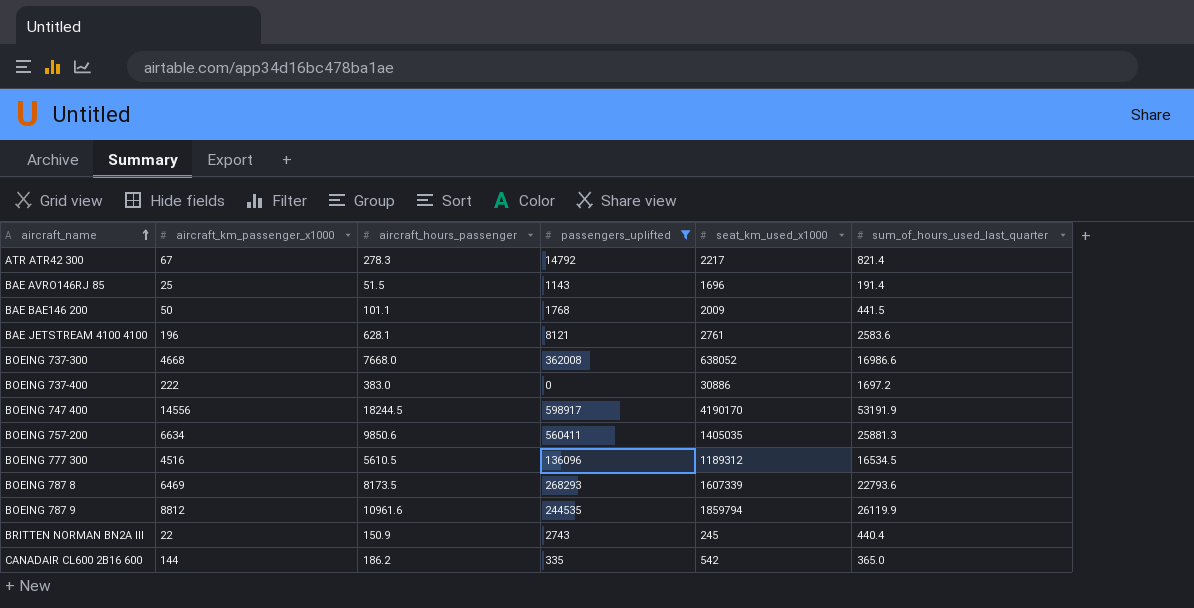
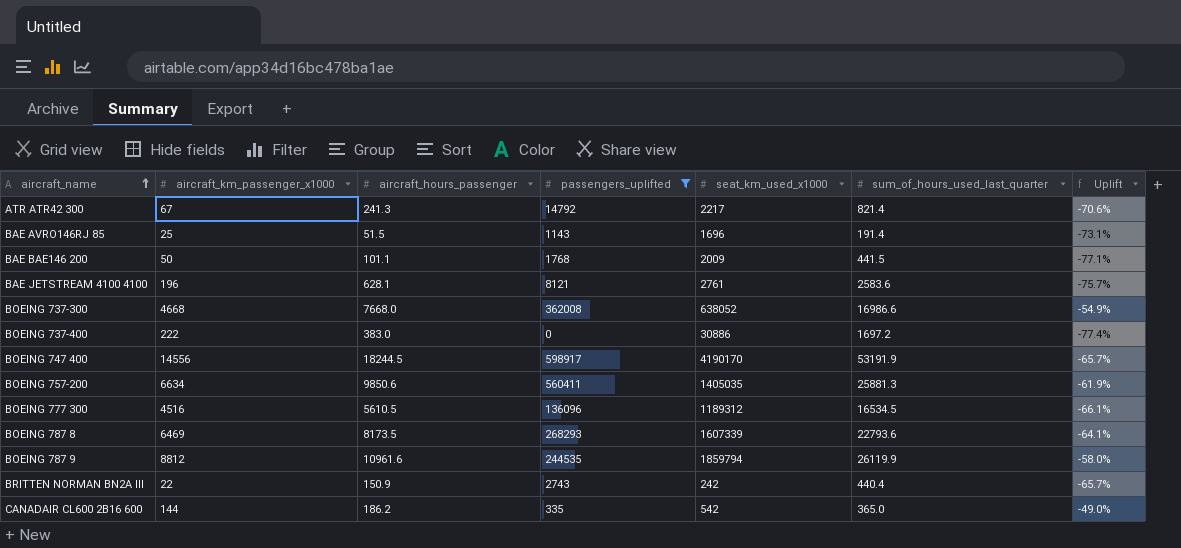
column Uplift | formula: none -> ([aircraft_hours_passenger] - [sum_of_hours_used_last_quarter]) / [sum_of_hours_used_last_quarter]
ATR ATR42 300 | aircraft_hours_passenger: 278.3 -> 241.3
BRITTEN NORMAN BN2A III | seat_km_used_x1000: 245 -> 242

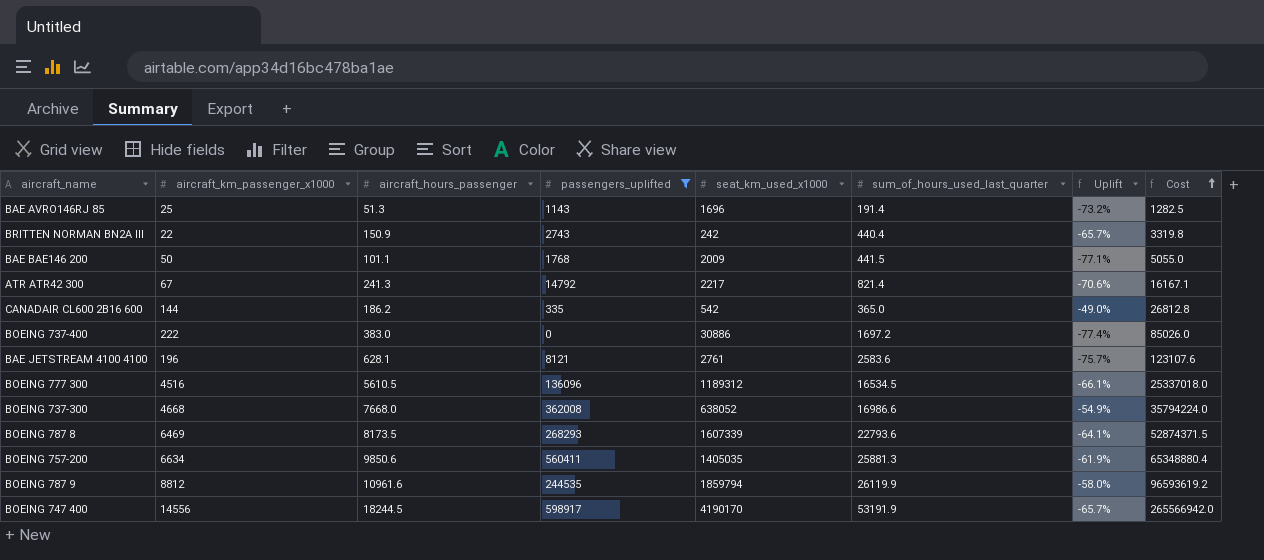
row order: aircraft_name ascending -> Cost ascending
column Cost | formula: none -> [aircraft_km_passenger_x1000] * [aircraft_hours_passenger]
BAE AVRO146RJ 85 | aircraft_hours_passenger: 51.5 -> 51.3
BAE AVRO146RJ 85 | Uplift: -73.1% -> -73.2%

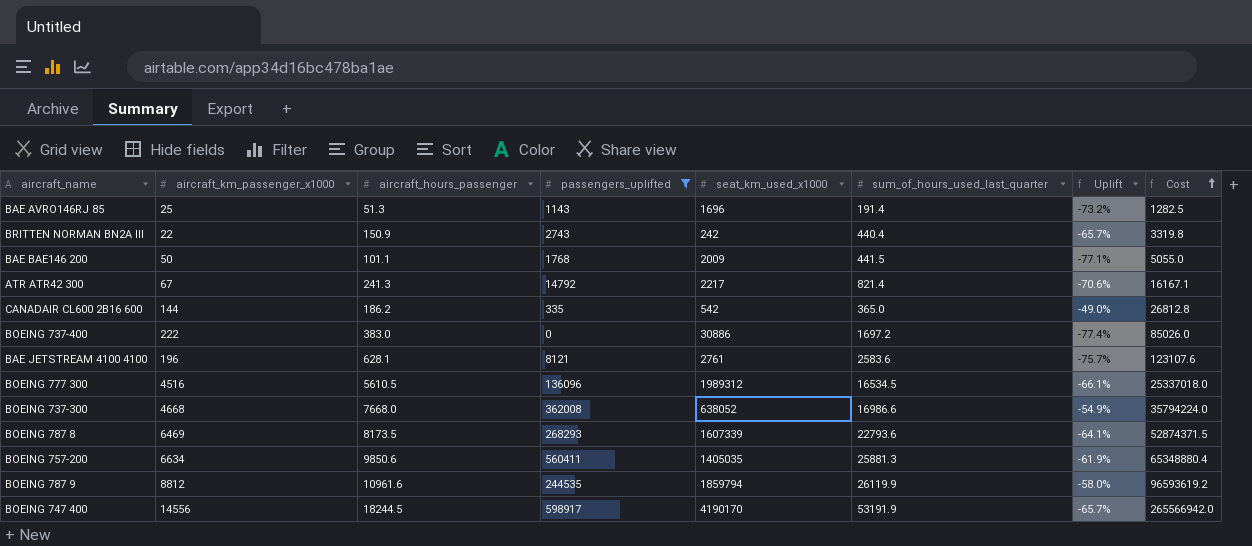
BOEING 777 300 | seat_km_used_x1000: 1189312 -> 1989312

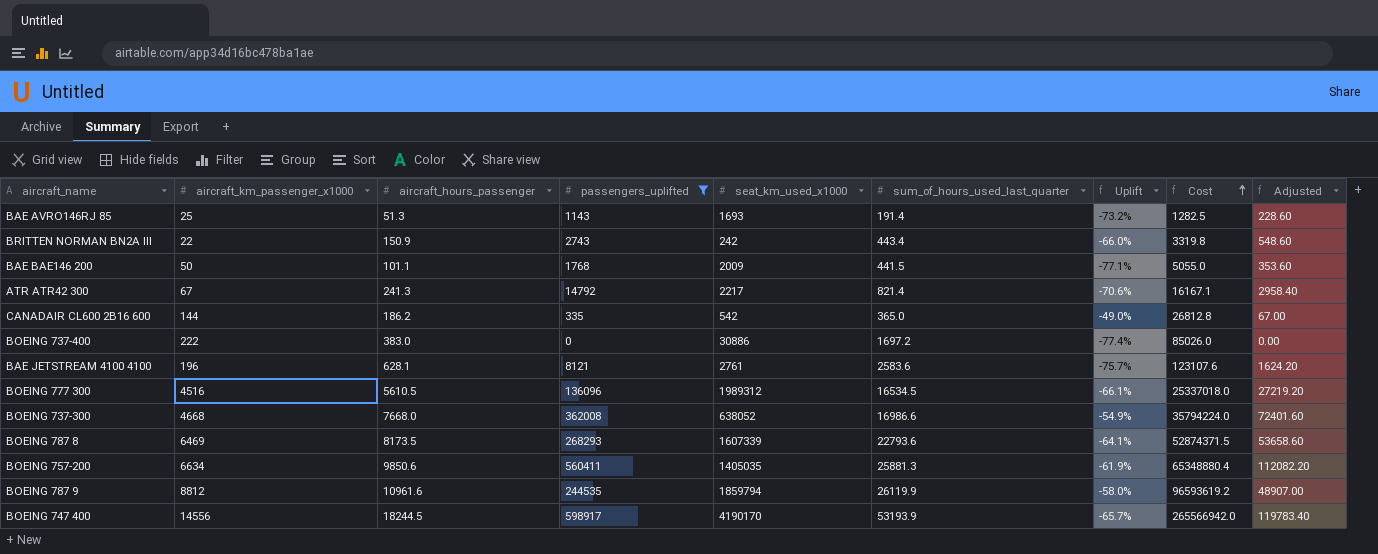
column Adjusted | formula: none -> [passengers_uplifted] * 0.2
BAE AVRO146RJ 85 | seat_km_used_x1000: 1696 -> 1693
BRITTEN NORMAN BN2A III | sum_of_hours_used_last_quarter: 440.4 -> 443.4
BRITTEN NORMAN BN2A III | Uplift: -65.7% -> -66.0%
BOEING 747 400 | sum_of_hours_used_last_quarter: 53191.9 -> 53193.9

